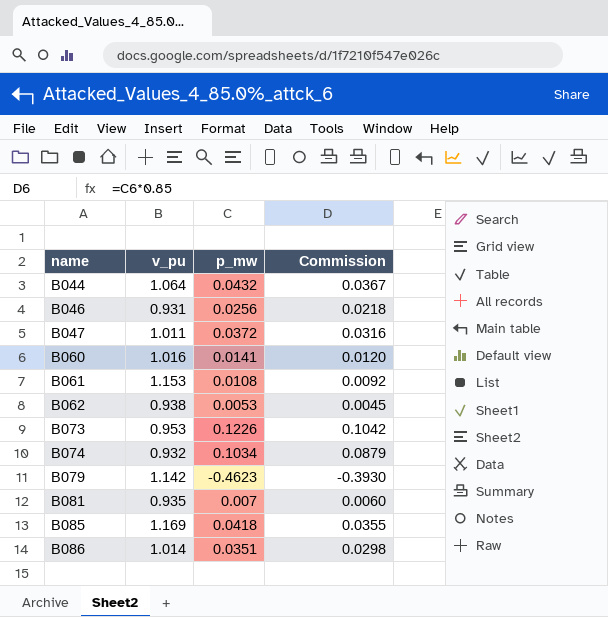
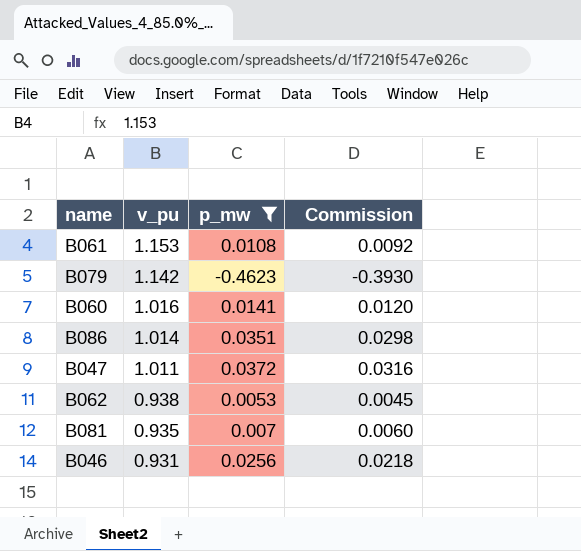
filter: none -> p_mw <= 0.0372
row order: name ascending -> v_pu descending

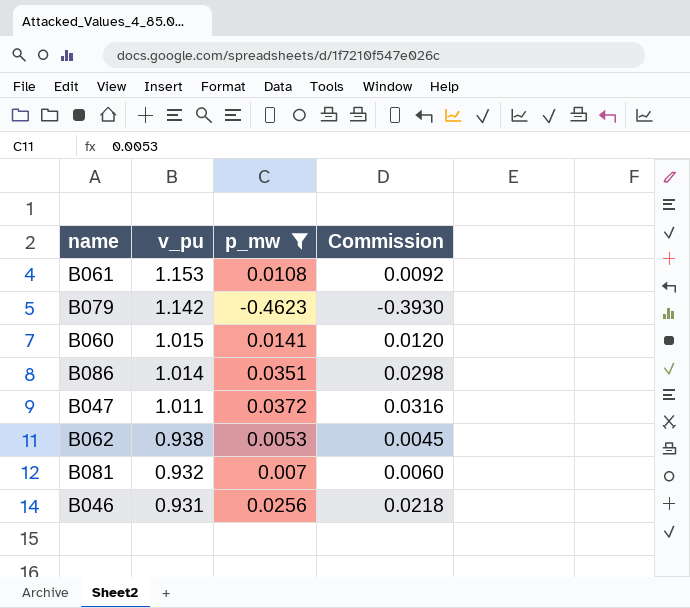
B060 | v_pu: 1.016 -> 1.015
B081 | v_pu: 0.935 -> 0.932

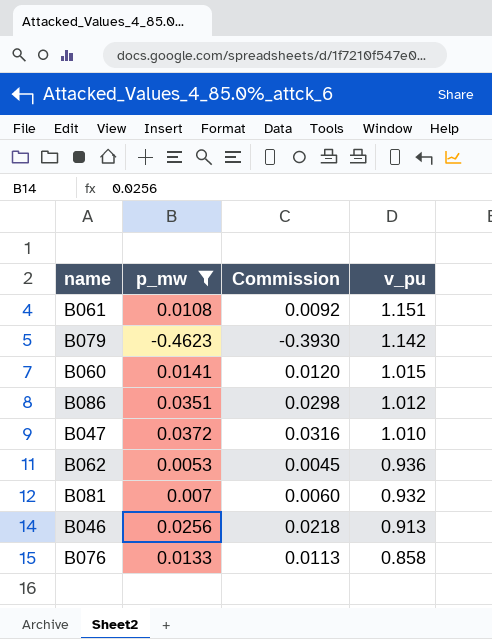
column v_pu | position: 2 -> 4
B061 | v_pu: 1.153 -> 1.151
B086 | v_pu: 1.014 -> 1.012
B047 | v_pu: 1.011 -> 1.010
B062 | v_pu: 0.938 -> 0.936
B046 | v_pu: 0.931 -> 0.913
row B076: none -> 0.0133 | 0.0113 | 0.858

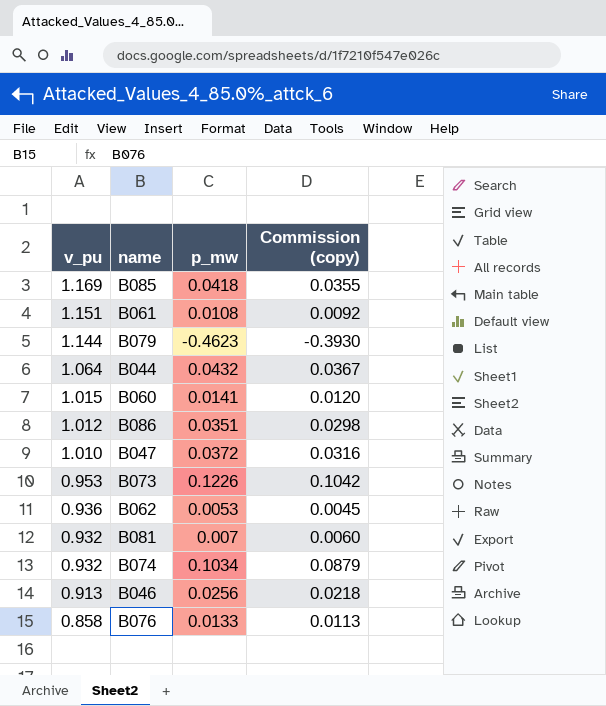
filter: p_mw <= 0.0372 -> none
column v_pu | position: 4 -> 1
column name: Commission -> Commission (copy)
B079 | v_pu: 1.142 -> 1.144

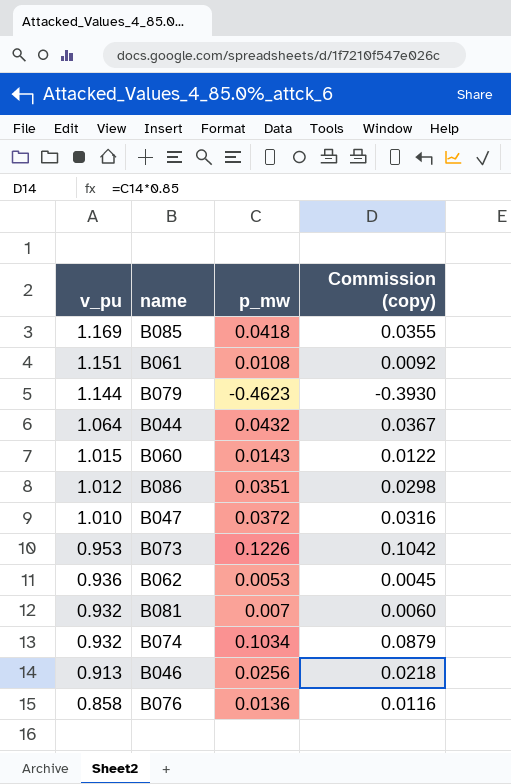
B060 | p_mw: 0.0141 -> 0.0143
B060 | Commission (copy): 0.0120 -> 0.0122
B076 | p_mw: 0.0133 -> 0.0136
B076 | Commission (copy): 0.0113 -> 0.0116

